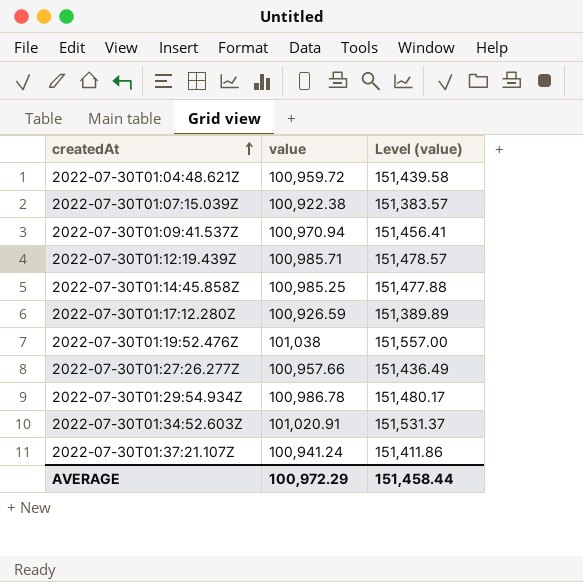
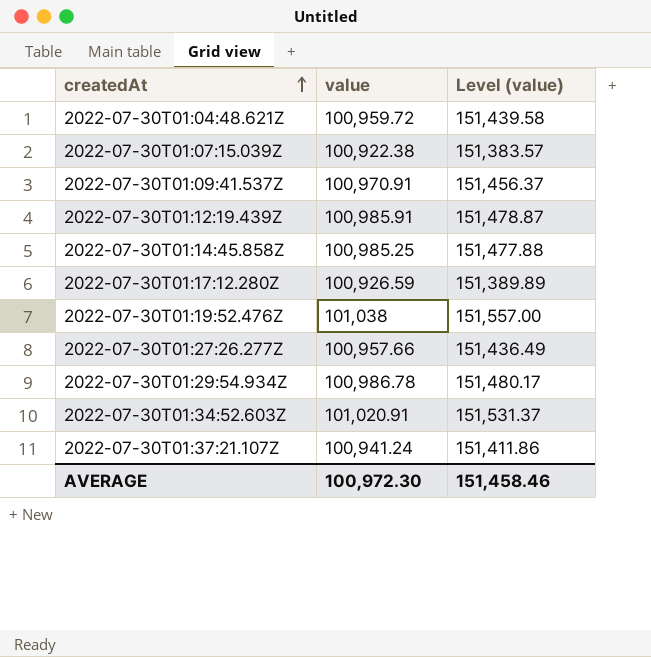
2022-07-30T01:09:41.537Z | value: 100,970.94 -> 100,970.91
2022-07-30T01:09:41.537Z | Level (value): 151,456.41 -> 151,456.37
2022-07-30T01:12:19.439Z | value: 100,985.71 -> 100,985.91
2022-07-30T01:12:19.439Z | Level (value): 151,478.57 -> 151,478.87
AVERAGE | value: 100,972.29 -> 100,972.30
AVERAGE | Level (value): 151,458.44 -> 151,458.46

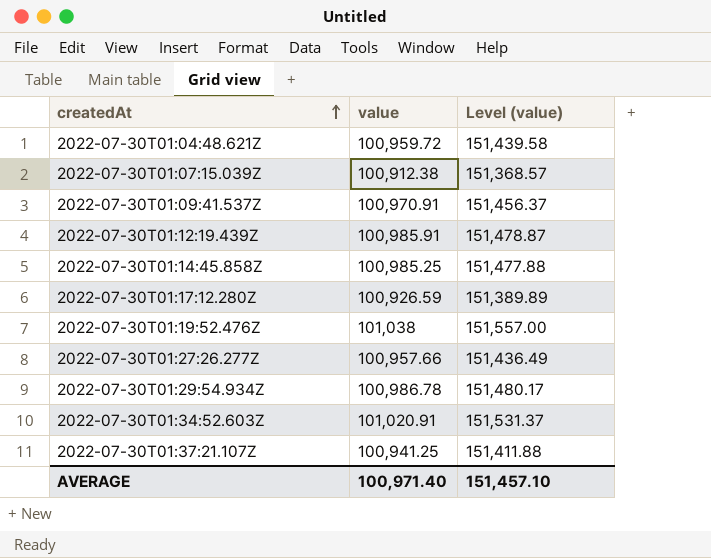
2022-07-30T01:07:15.039Z | value: 100,922.38 -> 100,912.38
2022-07-30T01:07:15.039Z | Level (value): 151,383.57 -> 151,368.57
2022-07-30T01:37:21.107Z | value: 100,941.24 -> 100,941.25
2022-07-30T01:37:21.107Z | Level (value): 151,411.86 -> 151,411.88
AVERAGE | value: 100,972.30 -> 100,971.40
AVERAGE | Level (value): 151,458.46 -> 151,457.10

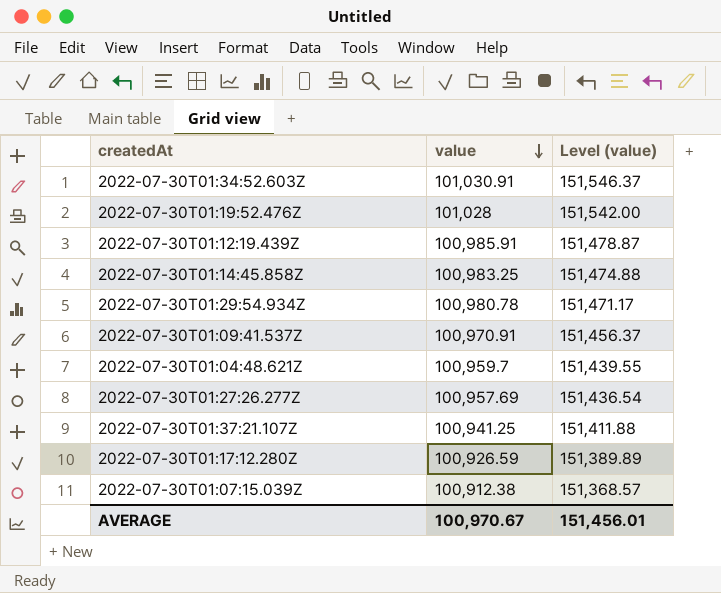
row order: createdAt ascending -> value descending
2022-07-30T01:34:52.603Z | value: 101,020.91 -> 101,030.91
2022-07-30T01:34:52.603Z | Level (value): 151,531.37 -> 151,546.37
2022-07-30T01:19:52.476Z | value: 101,038 -> 101,028
2022-07-30T01:19:52.476Z | Level (value): 151,557.00 -> 151,542.00
2022-07-30T01:14:45.858Z | value: 100,985.25 -> 100,983.25
2022-07-30T01:14:45.858Z | Level (value): 151,477.88 -> 151,474.88
2022-07-30T01:29:54.934Z | value: 100,986.78 -> 100,980.78
2022-07-30T01:29:54.934Z | Level (value): 151,480.17 -> 151,471.17
2022-07-30T01:04:48.621Z | value: 100,959.72 -> 100,959.7
2022-07-30T01:04:48.621Z | Level (value): 151,439.58 -> 151,439.55
2022-07-30T01:27:26.277Z | value: 100,957.66 -> 100,957.69
2022-07-30T01:27:26.277Z | Level (value): 151,436.49 -> 151,436.54
AVERAGE | value: 100,971.40 -> 100,970.67
AVERAGE | Level (value): 151,457.10 -> 151,456.01

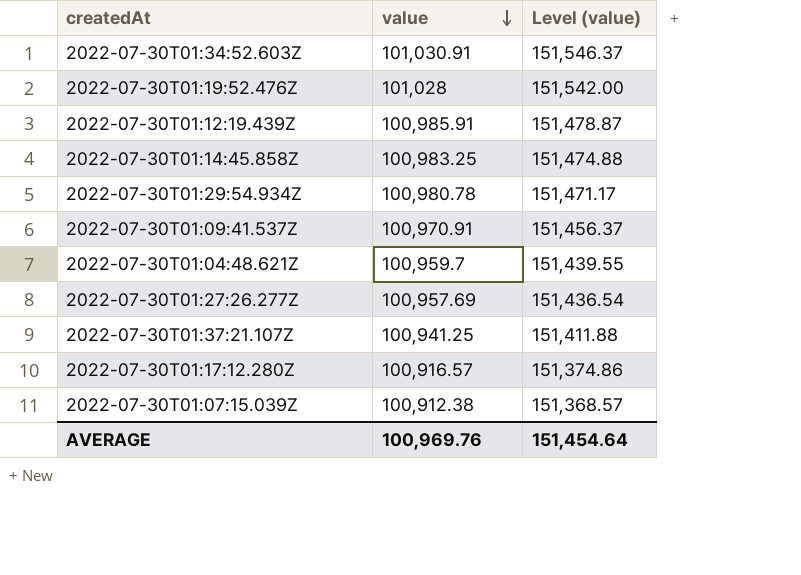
2022-07-30T01:17:12.280Z | value: 100,926.59 -> 100,916.57
2022-07-30T01:17:12.280Z | Level (value): 151,389.89 -> 151,374.86
AVERAGE | value: 100,970.67 -> 100,969.76
AVERAGE | Level (value): 151,456.01 -> 151,454.64

